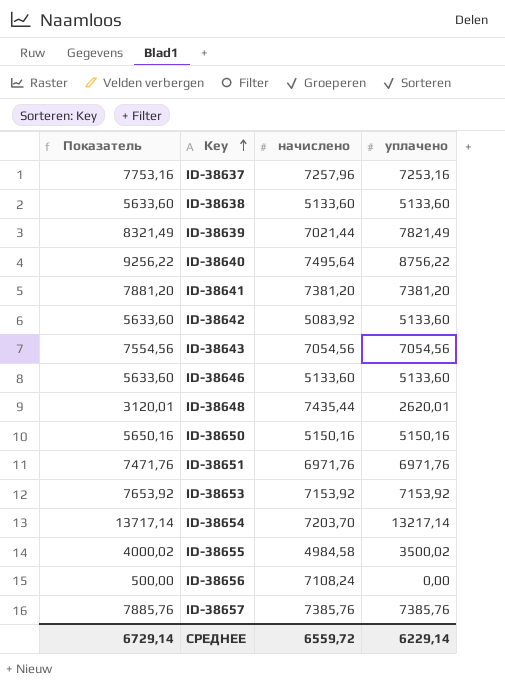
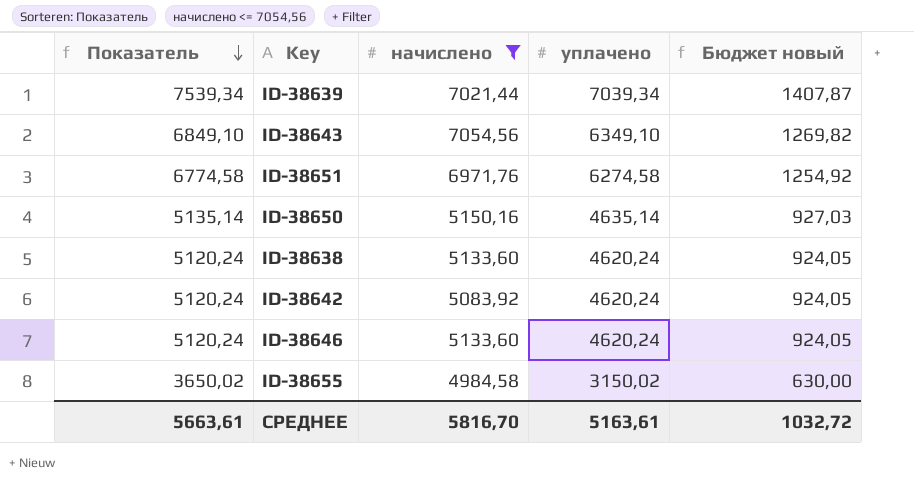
filter: none -> начислено <= 7054,56
row order: Key ascending -> Показатель descending
column Бюджет новый | formula: none -> [уплачено] * 0,2
ID-38639 | Показатель: 8321,49 -> 7539,34
ID-38639 | уплачено: 7821,49 -> 7039,34
ID-38643 | Показатель: 7554,56 -> 6849,10
ID-38643 | уплачено: 7054,56 -> 6349,10
ID-38651 | Показатель: 7471,76 -> 6774,58
ID-38651 | уплачено: 6971,76 -> 6274,58
ID-38650 | Показатель: 5650,16 -> 5135,14
ID-38650 | уплачено: 5150,16 -> 4635,14
ID-38638 | Показатель: 5633,60 -> 5120,24
ID-38638 | уплачено: 5133,60 -> 4620,24
ID-38642 | Показатель: 5633,60 -> 5120,24
ID-38642 | уплачено: 5133,60 -> 4620,24
ID-38646 | Показатель: 5633,60 -> 5120,24
ID-38646 | уплачено: 5133,60 -> 4620,24
ID-38655 | Показатель: 4000,02 -> 3650,02
ID-38655 | уплачено: 3500,02 -> 3150,02
СРЕДНЕЕ | Показатель: 6729,14 -> 5663,61
СРЕДНЕЕ | начислено: 6559,72 -> 5816,70
СРЕДНЕЕ | уплачено: 6229,14 -> 5163,61

